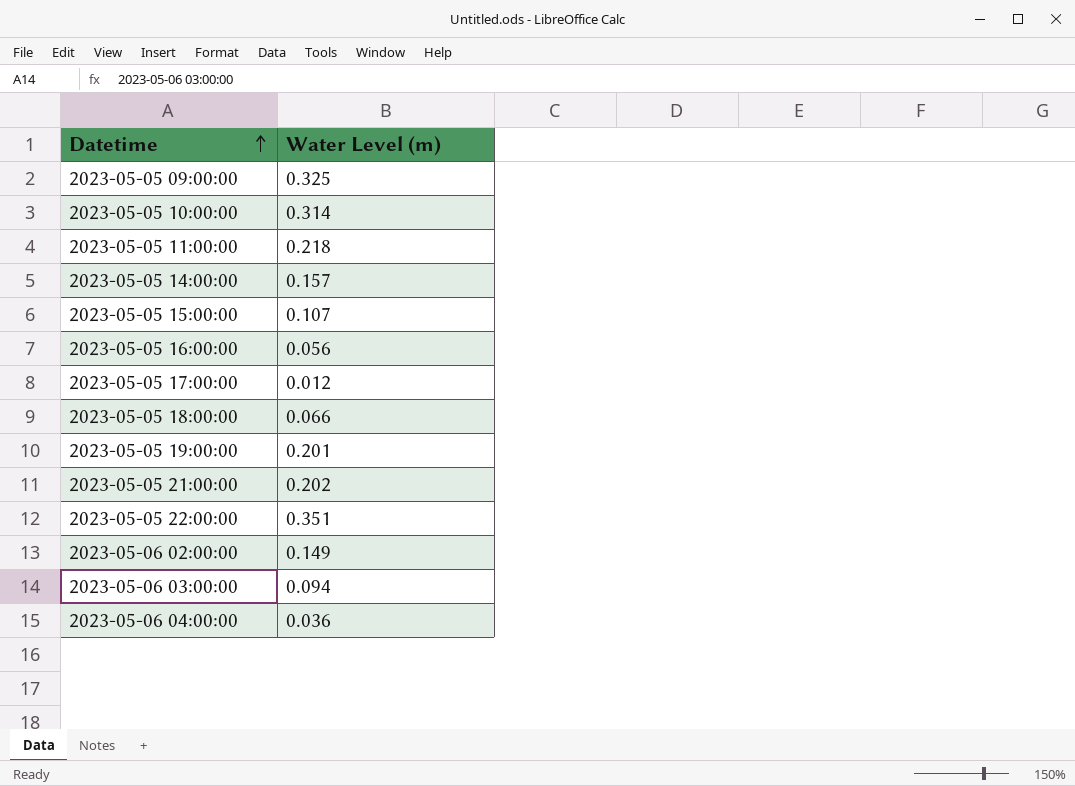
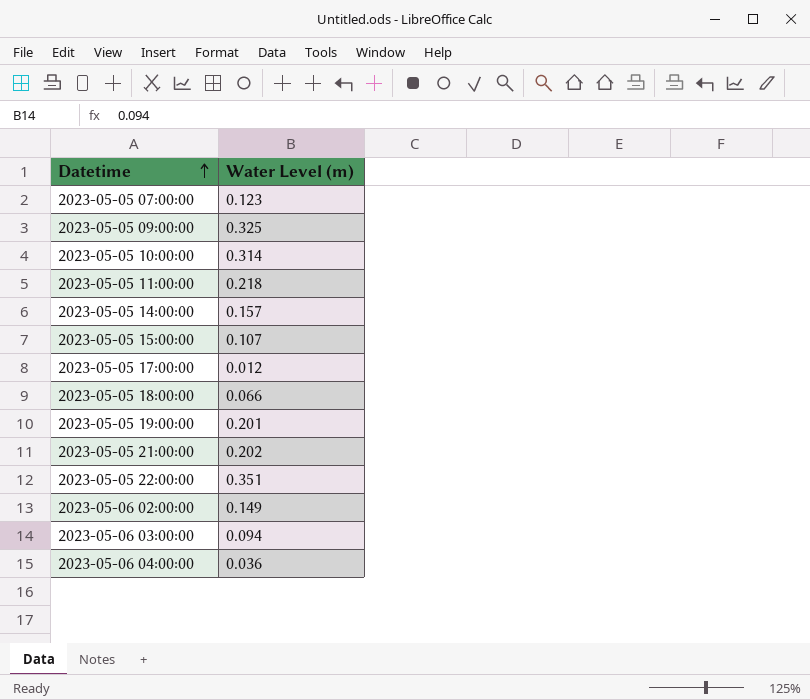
row 2023-05-05 16:00:00: 0.056 -> none
row 2023-05-05 07:00:00: none -> 0.123

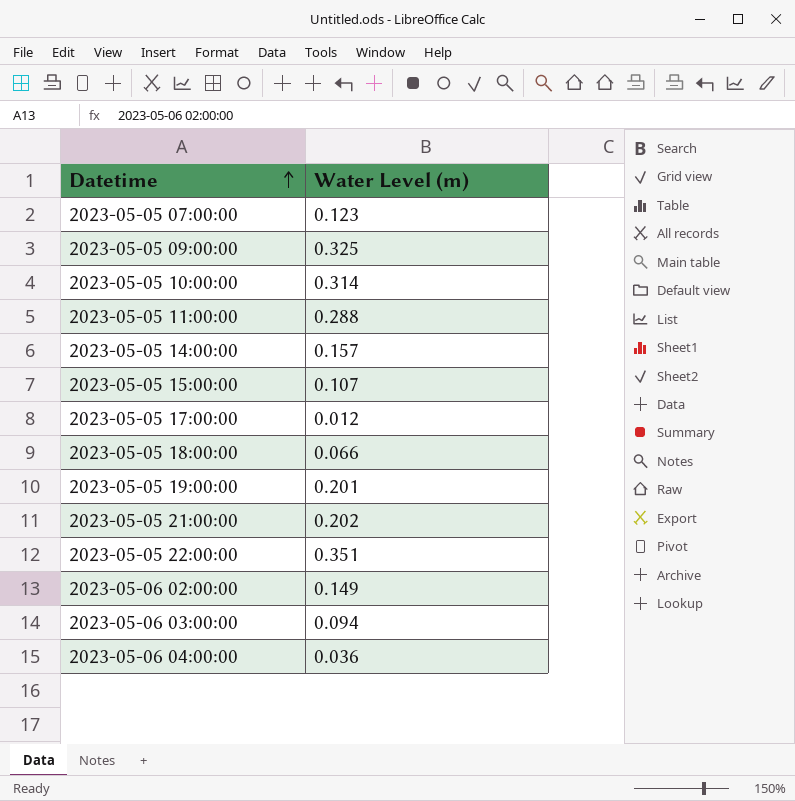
2023-05-05 11:00:00 | Water Level (m): 0.218 -> 0.288

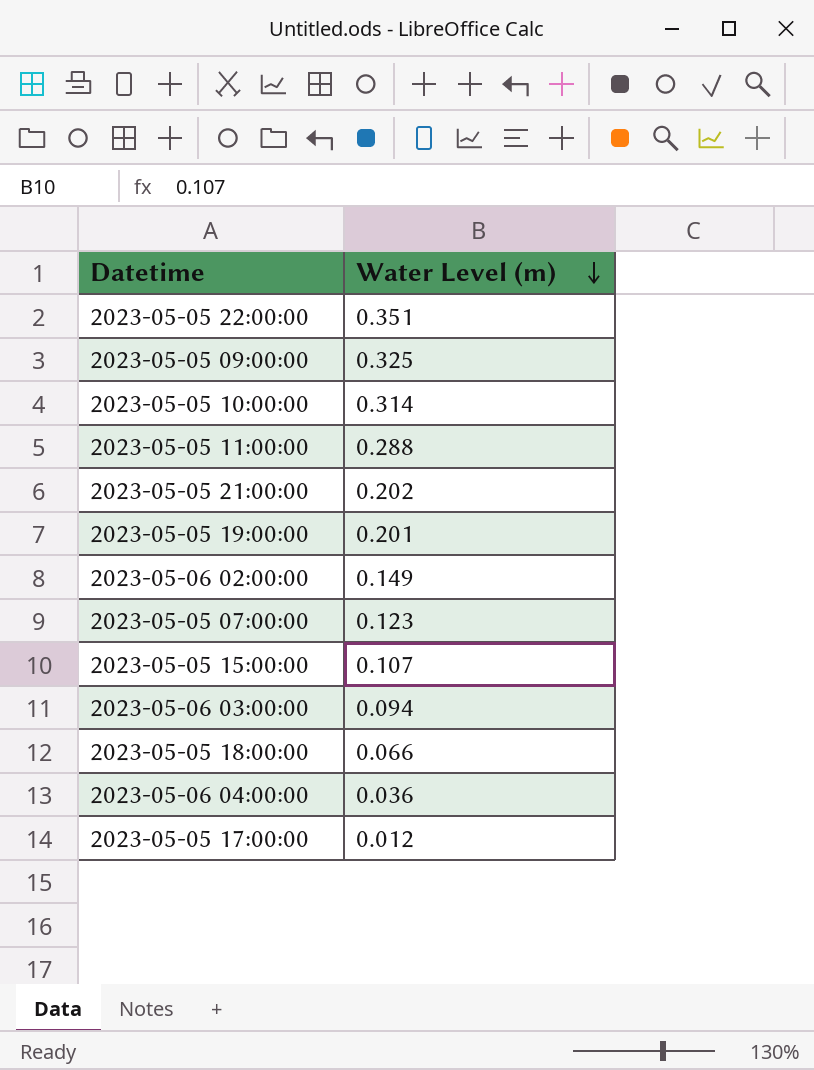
row order: Datetime ascending -> Water Level (m) descending
row 2023-05-05 14:00:00: 0.157 -> none

